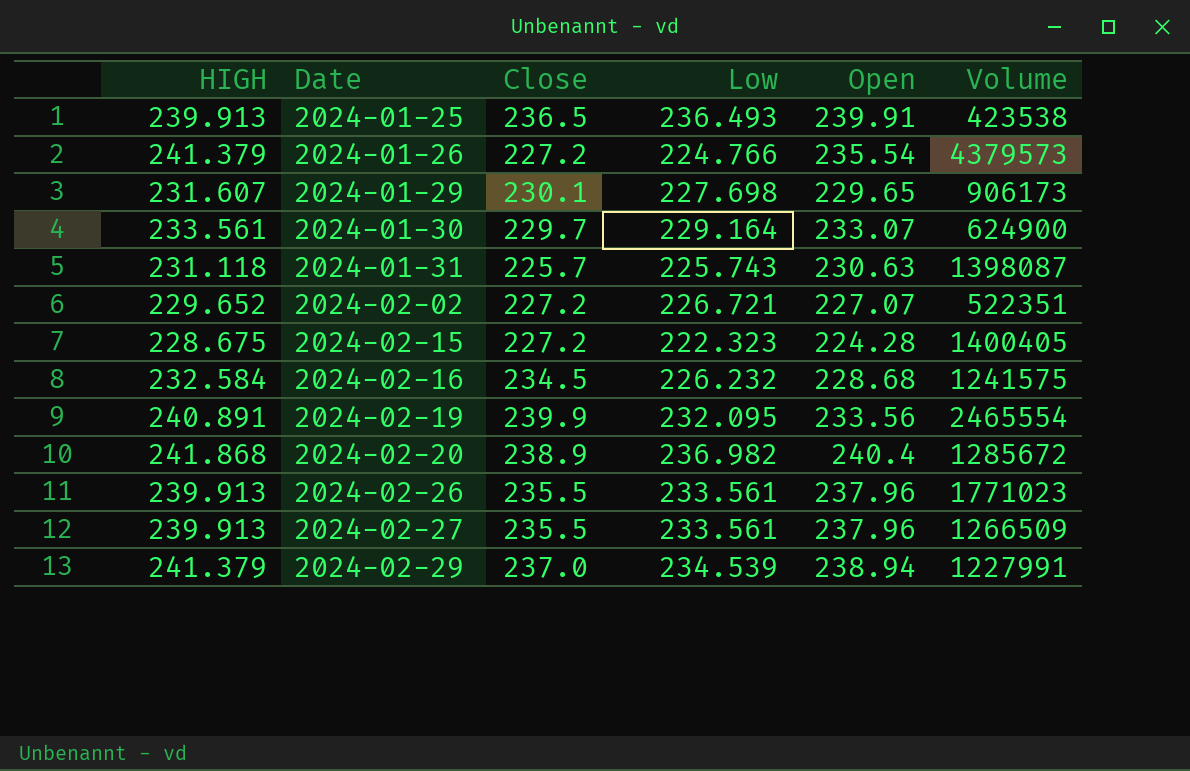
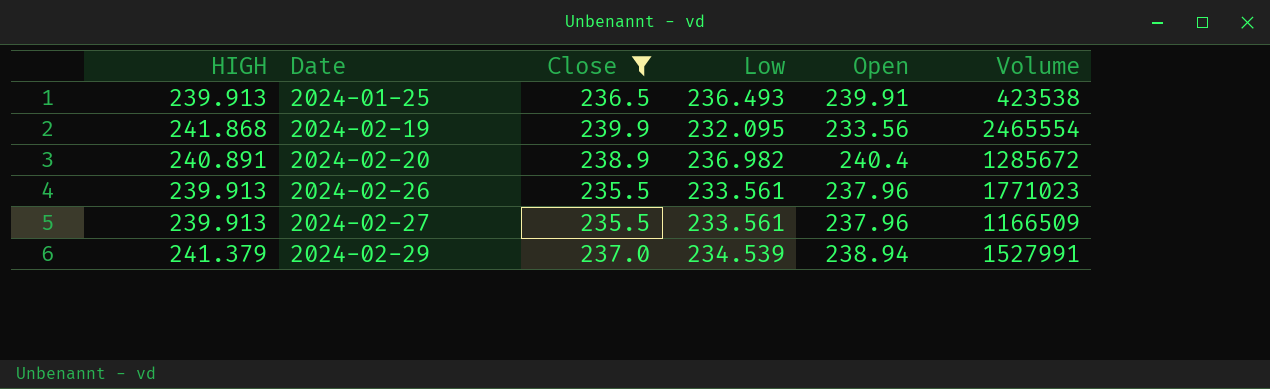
filter: none -> Close >= 235.5
2024-02-19 | HIGH: 240.891 -> 241.868
2024-02-20 | HIGH: 241.868 -> 240.891
2024-02-27 | Volume: 1266509 -> 1166509
2024-02-29 | Volume: 1227991 -> 1527991

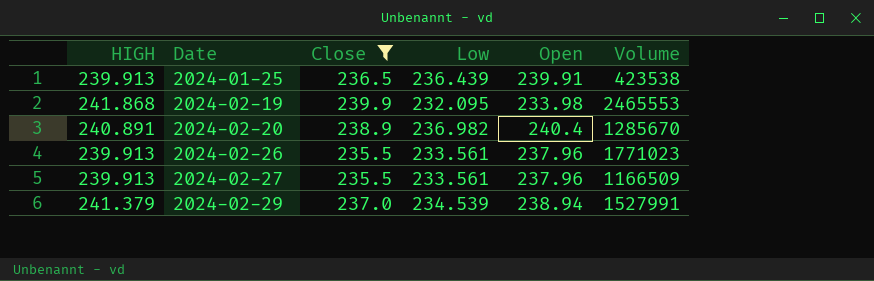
2024-01-25 | Low: 236.493 -> 236.439
2024-02-19 | Open: 233.56 -> 233.98
2024-02-19 | Volume: 2465554 -> 2465553
2024-02-20 | Volume: 1285672 -> 1285670

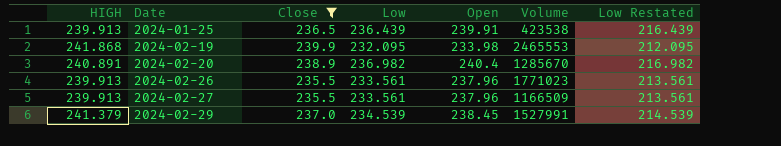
column Low Restated | formula: none -> [Low] - 20
2024-02-29 | Open: 238.94 -> 238.45

